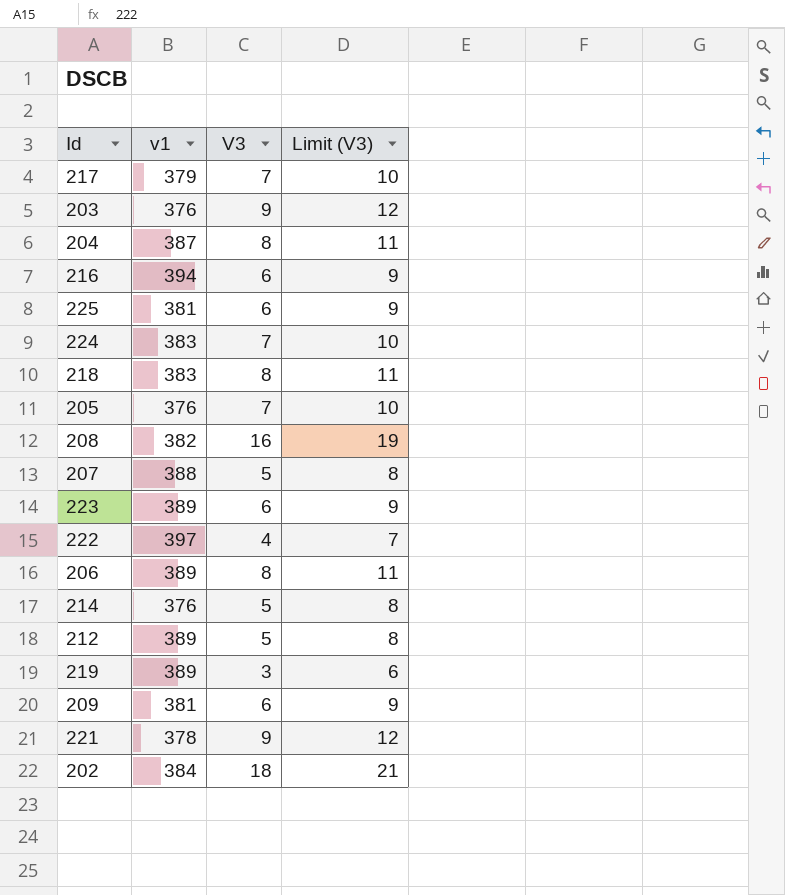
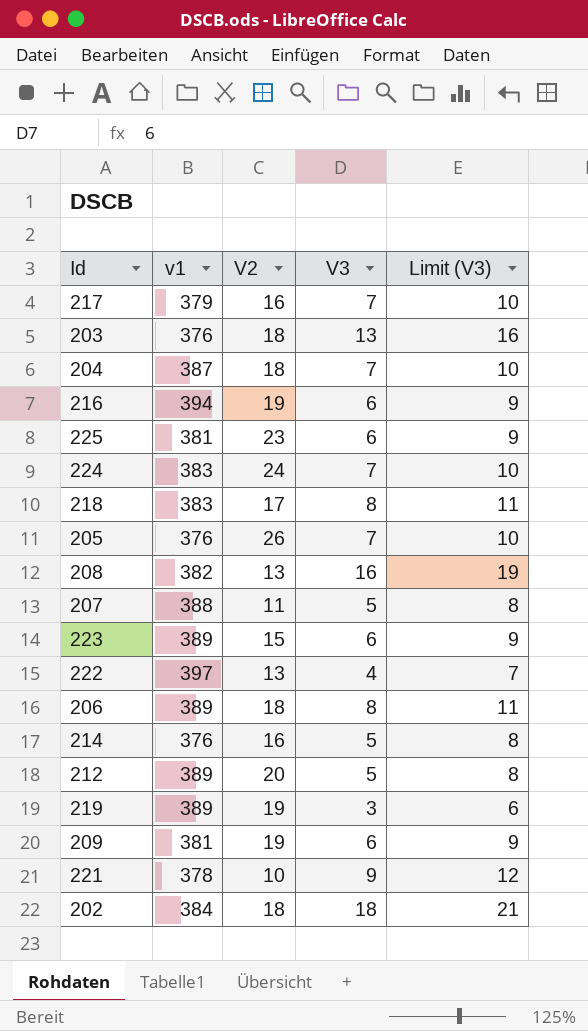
column V2 | position: none -> 3
203 | V3: 9 -> 13
203 | Limit (V3): 12 -> 16
204 | V3: 8 -> 7
204 | Limit (V3): 11 -> 10

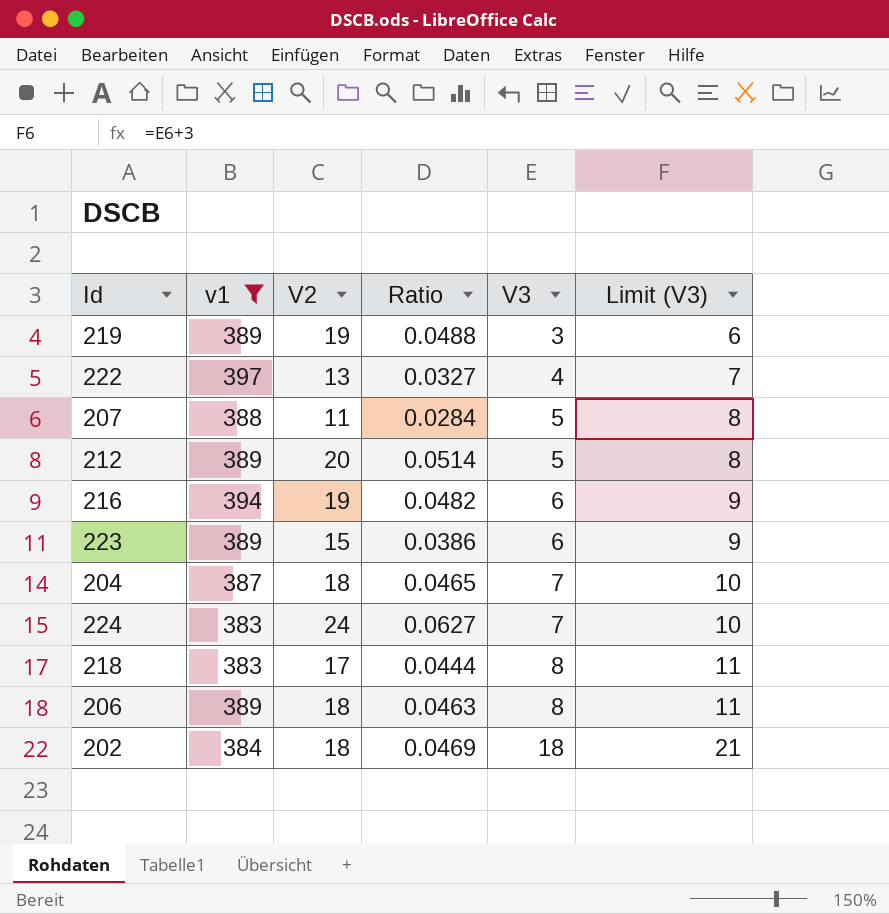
filter: none -> v1 >= 383
row order: none -> V3 ascending
column Ratio | formula: none -> [V2] / [v1]

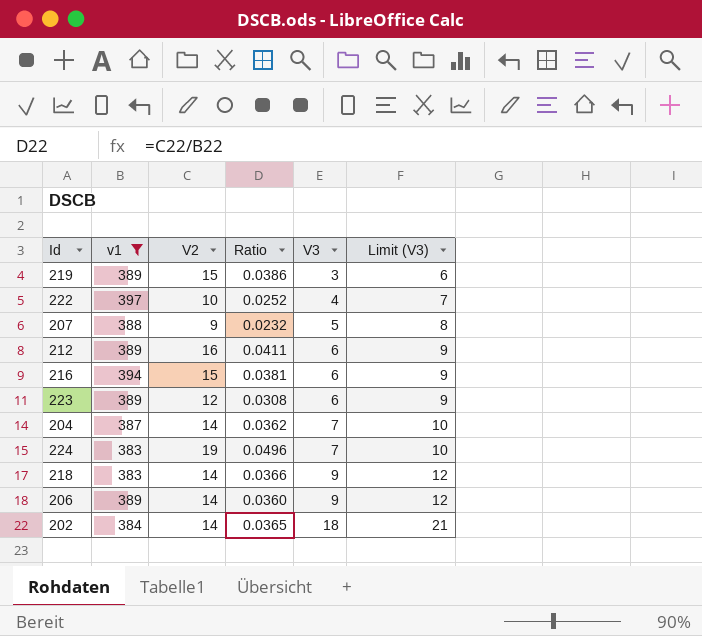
219 | V2: 19 -> 15
219 | Ratio: 0.0488 -> 0.0386
222 | V2: 13 -> 10
222 | Ratio: 0.0327 -> 0.0252
207 | V2: 11 -> 9
207 | Ratio: 0.0284 -> 0.0232
212 | V2: 20 -> 16
212 | Ratio: 0.0514 -> 0.0411
212 | V3: 5 -> 6
212 | Limit (V3): 8 -> 9
216 | V2: 19 -> 15
216 | Ratio: 0.0482 -> 0.0381
223 | V2: 15 -> 12
223 | Ratio: 0.0386 -> 0.0308
204 | V2: 18 -> 14
204 | Ratio: 0.0465 -> 0.0362
224 | V2: 24 -> 19
224 | Ratio: 0.0627 -> 0.0496
218 | V2: 17 -> 14
218 | Ratio: 0.0444 -> 0.0366
218 | V3: 8 -> 9
218 | Limit (V3): 11 -> 12
206 | V2: 18 -> 14
206 | Ratio: 0.0463 -> 0.0360
206 | V3: 8 -> 9
206 | Limit (V3): 11 -> 12
202 | V2: 18 -> 14
202 | Ratio: 0.0469 -> 0.0365

